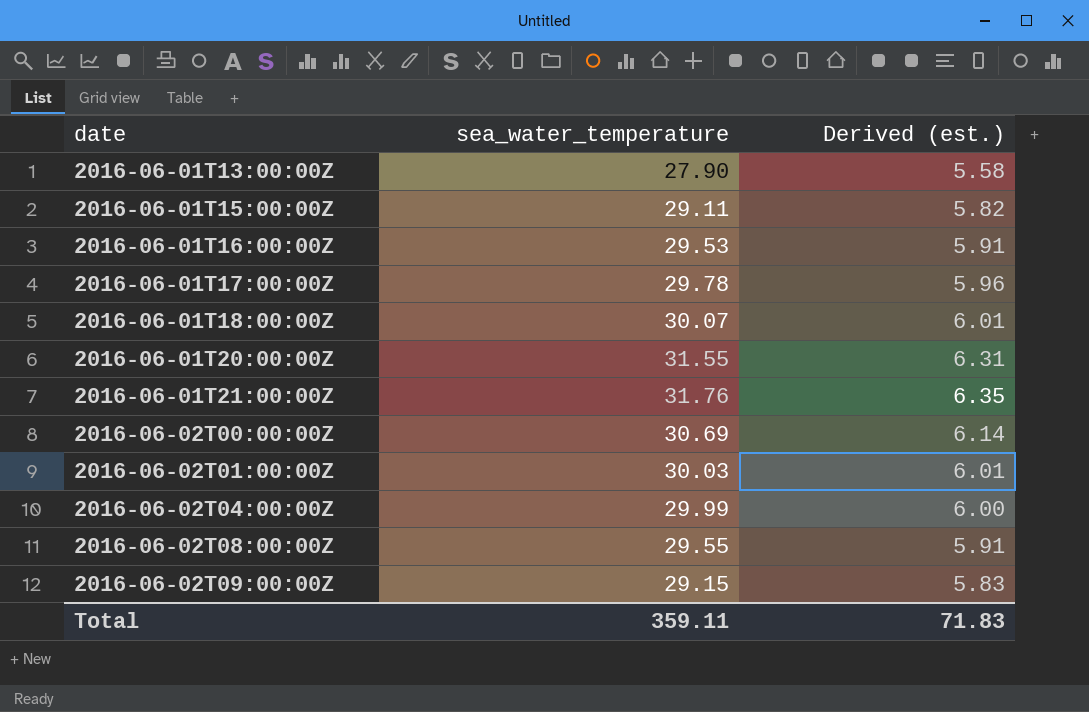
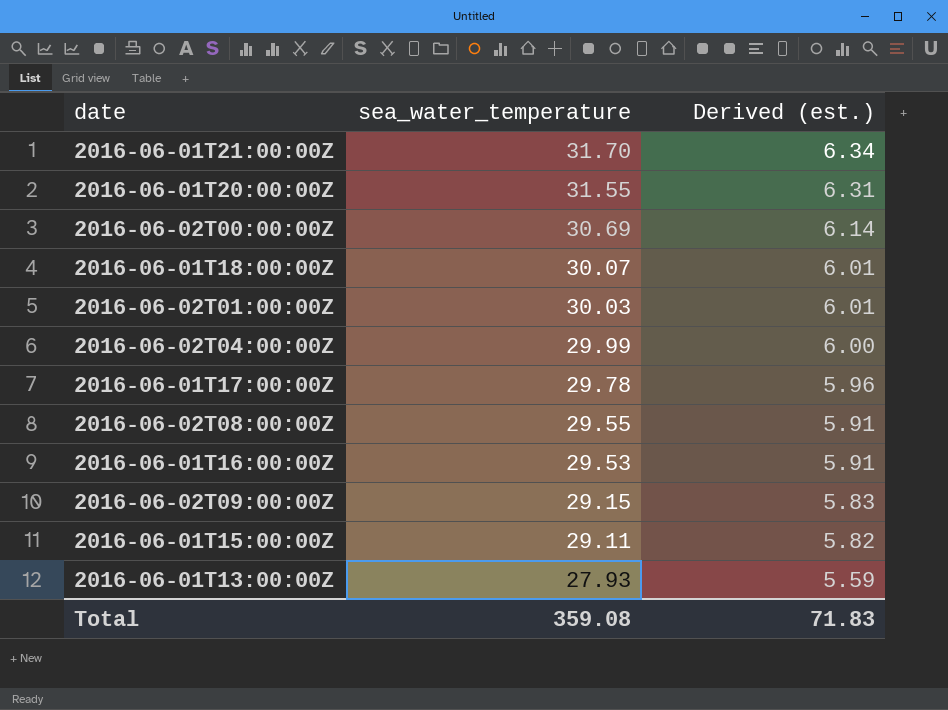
row order: date ascending -> sea_water_temperature descending
2016-06-01T21:00:00Z | sea_water_temperature: 31.76 -> 31.70
2016-06-01T21:00:00Z | Derived (est.): 6.35 -> 6.34
2016-06-01T13:00:00Z | sea_water_temperature: 27.90 -> 27.93
2016-06-01T13:00:00Z | Derived (est.): 5.58 -> 5.59
Total | sea_water_temperature: 359.11 -> 359.08

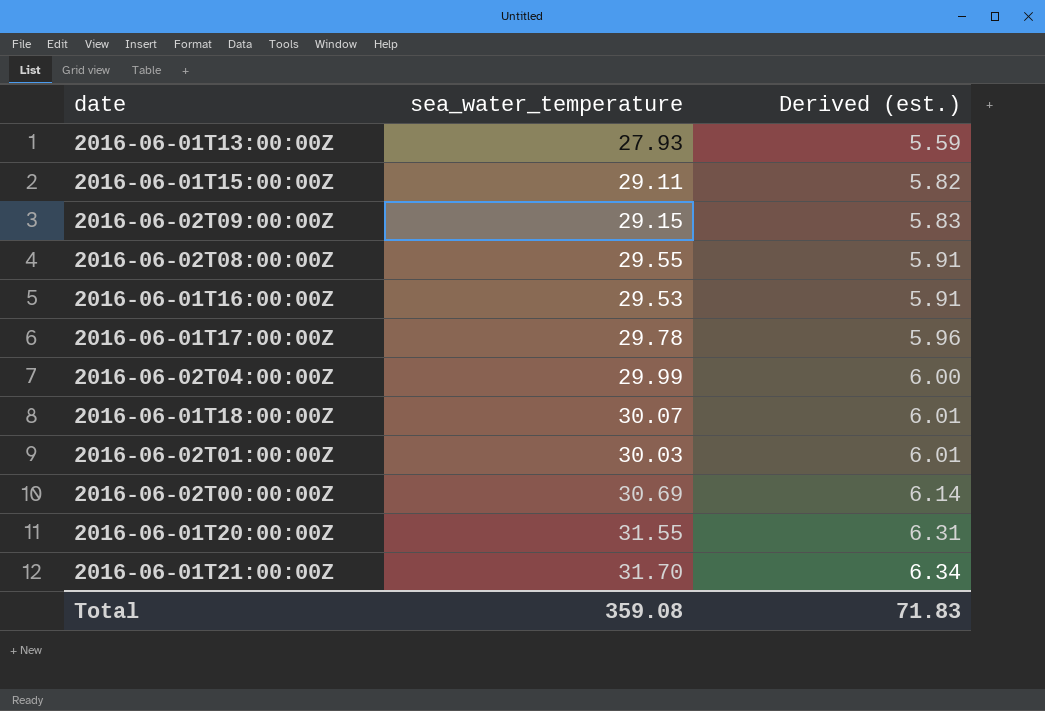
row order: sea_water_temperature descending -> Derived (est.) ascending

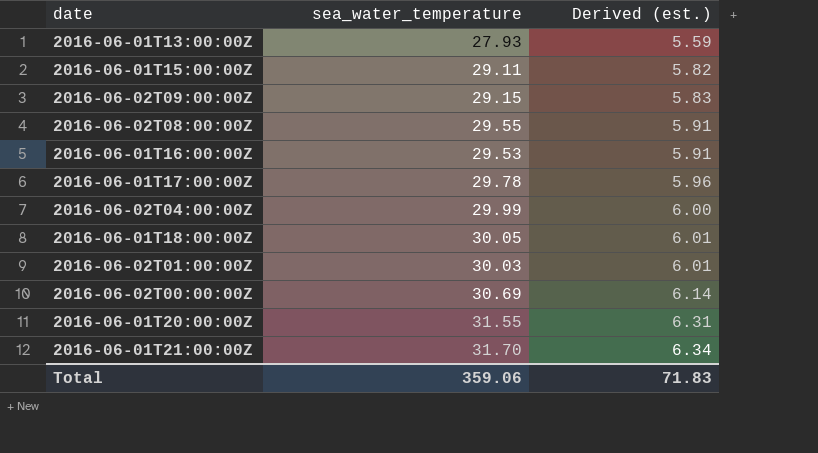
2016-06-01T18:00:00Z | sea_water_temperature: 30.07 -> 30.05
Total | sea_water_temperature: 359.08 -> 359.06

